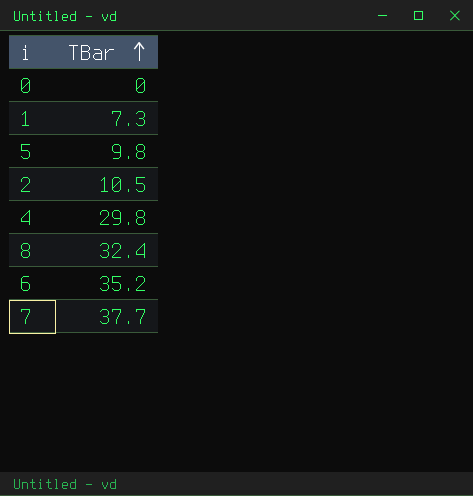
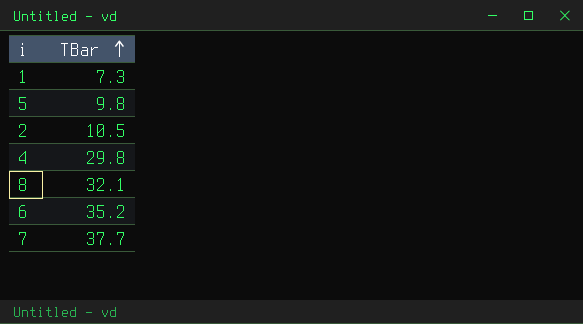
row 0: 0 -> none
8 | TBar: 32.4 -> 32.1

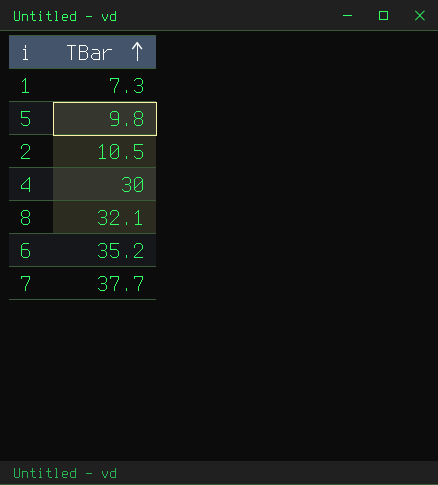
4 | TBar: 29.8 -> 30

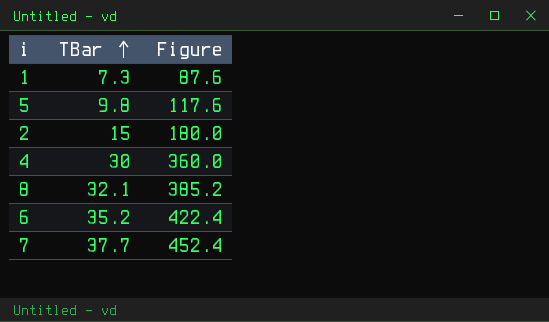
column Figure | formula: none -> [TBar] * 12
2 | TBar: 10.5 -> 15

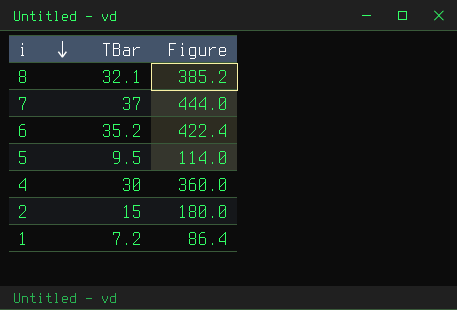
row order: TBar ascending -> i descending
7 | TBar: 37.7 -> 37
7 | Figure: 452.4 -> 444.0
5 | TBar: 9.8 -> 9.5
5 | Figure: 117.6 -> 114.0
1 | TBar: 7.3 -> 7.2
1 | Figure: 87.6 -> 86.4

